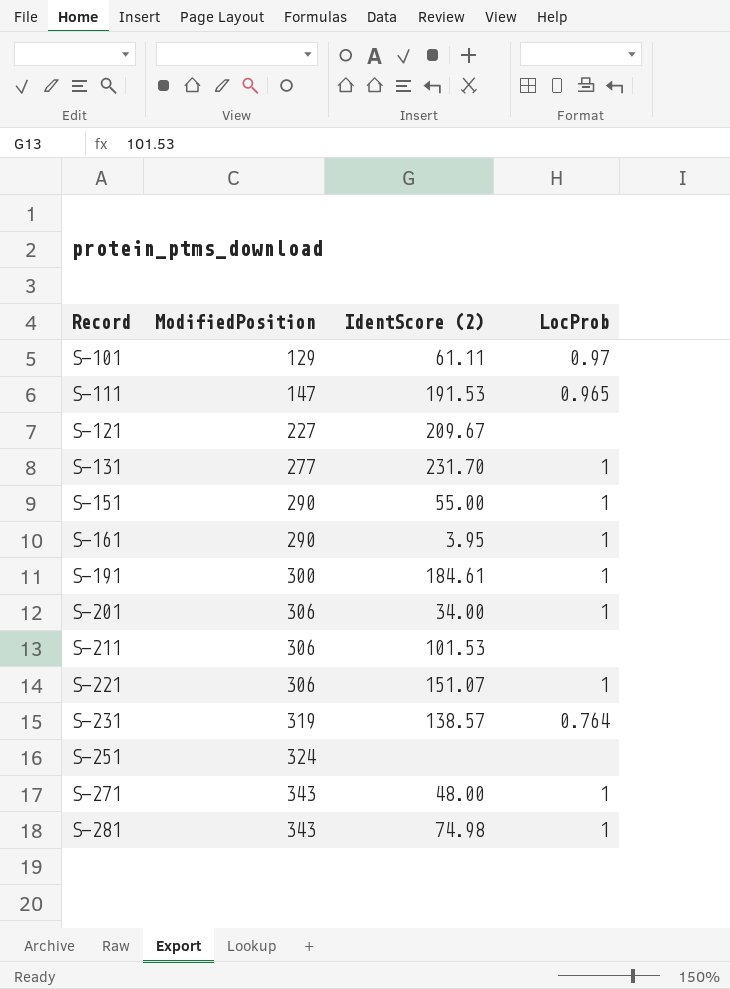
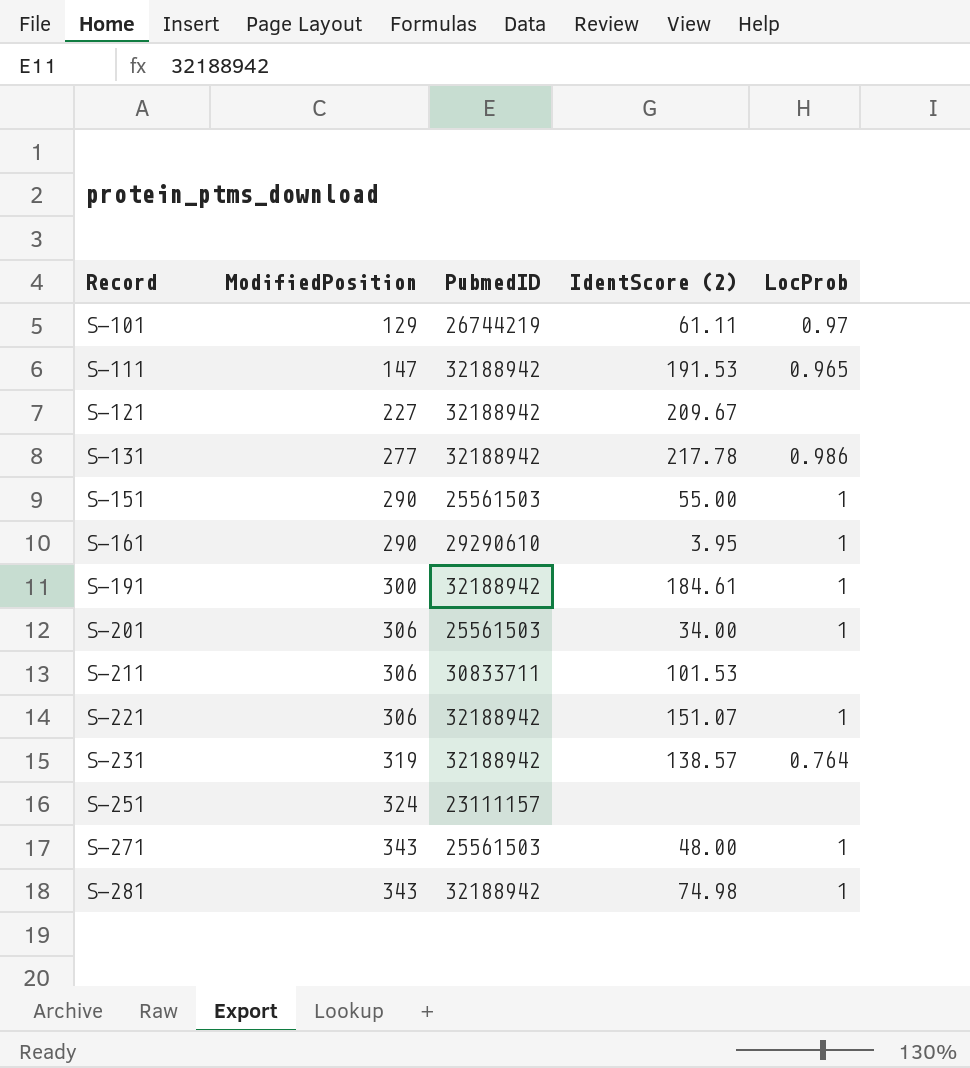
column PubmedID | position: none -> 3
S-131 | IdentScore (2): 231.70 -> 217.78
S-131 | LocProb: 1 -> 0.986

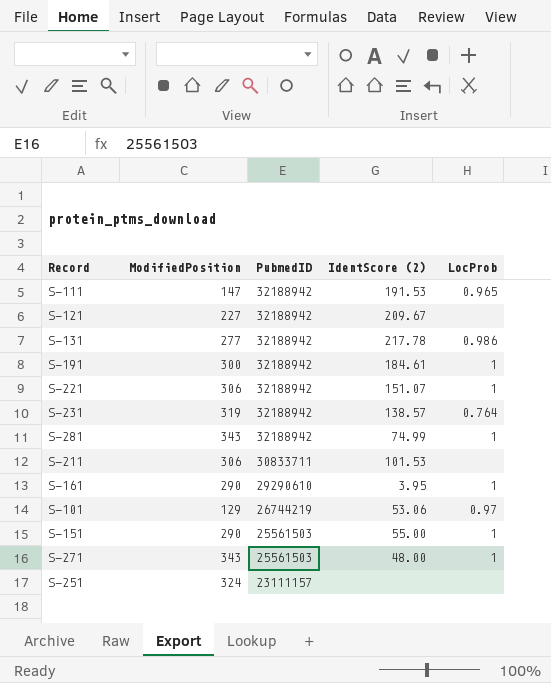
row order: Record ascending -> PubmedID descending
row S-201: 306 | 25561503 | 34.00 | 1 -> none
S-281 | IdentScore (2): 74.98 -> 74.99
S-101 | IdentScore (2): 61.11 -> 53.06

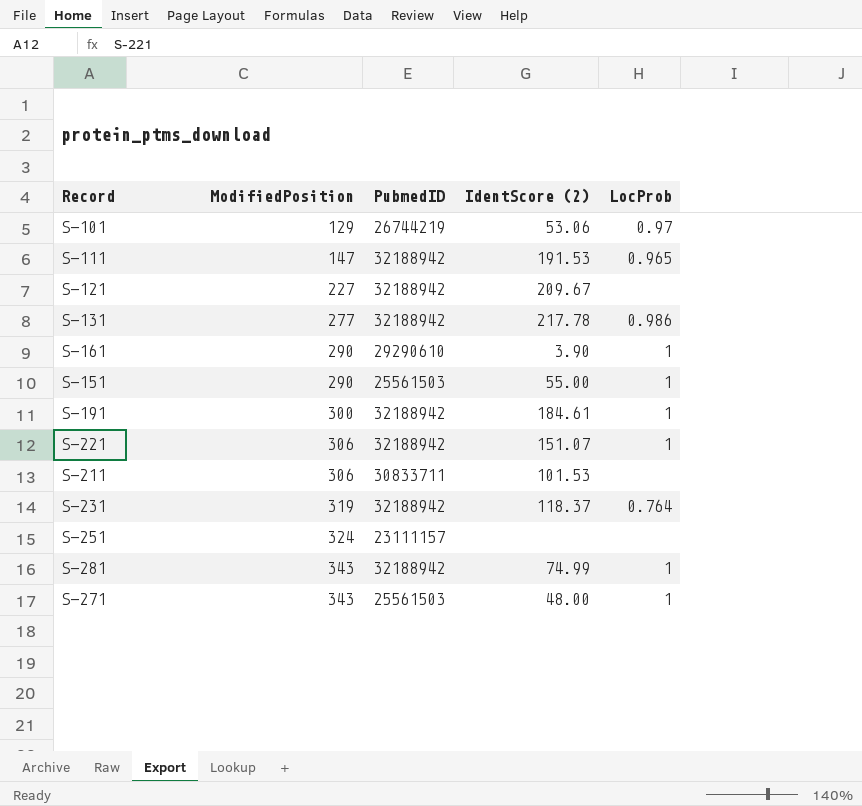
row order: PubmedID descending -> ModifiedPosition ascending
S-161 | IdentScore (2): 3.95 -> 3.90
S-231 | IdentScore (2): 138.57 -> 118.37

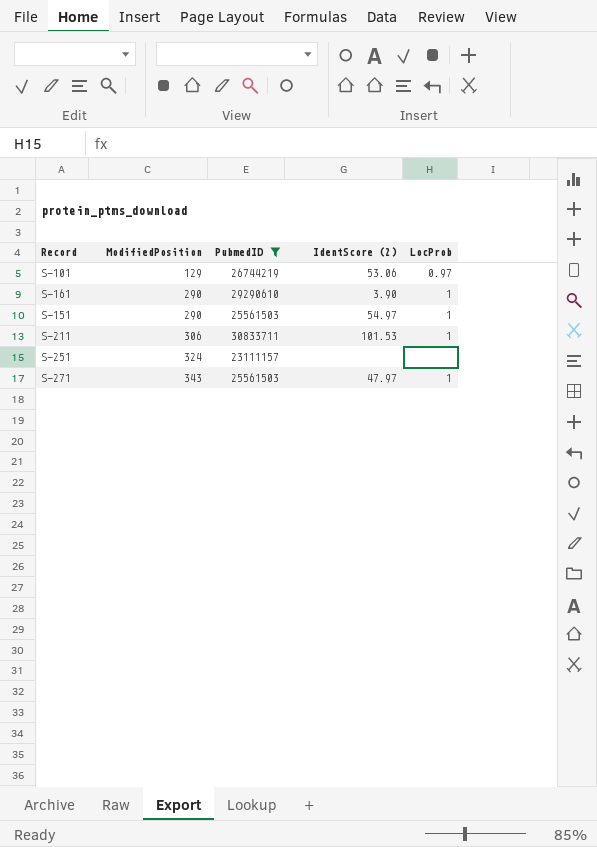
filter: none -> PubmedID != 32188942
S-151 | IdentScore (2): 55.00 -> 54.97
S-211 | LocProb: none -> 1
S-271 | IdentScore (2): 48.00 -> 47.97

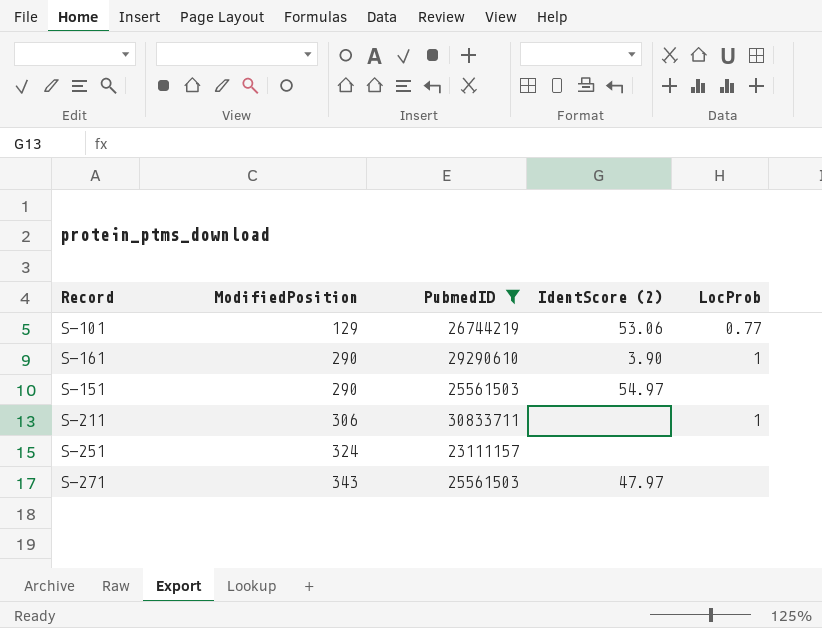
S-101 | LocProb: 0.97 -> 0.77
S-151 | LocProb: 1 -> none
S-211 | IdentScore (2): 101.53 -> none
S-271 | LocProb: 1 -> none

